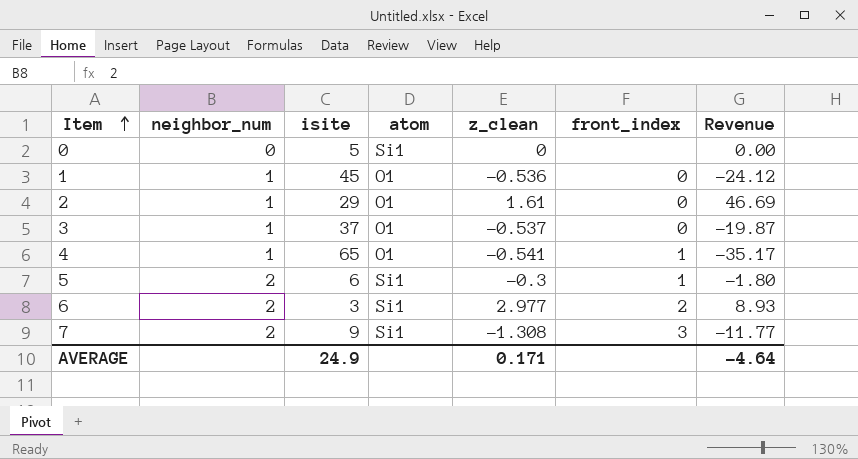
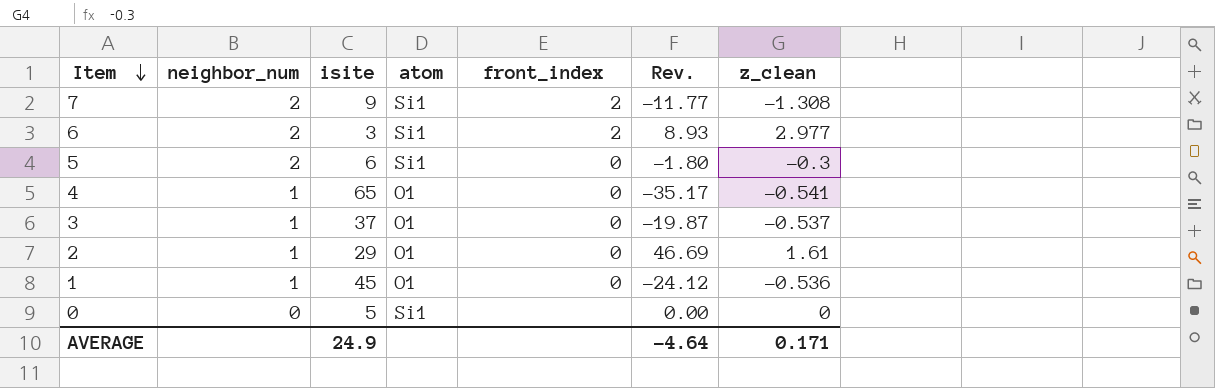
row order: Item ascending -> Item descending
column name: Revenue -> Rev.
column z_clean | position: 5 -> 7
7 | front_index: 3 -> 2
5 | front_index: 1 -> 0
4 | front_index: 1 -> 0

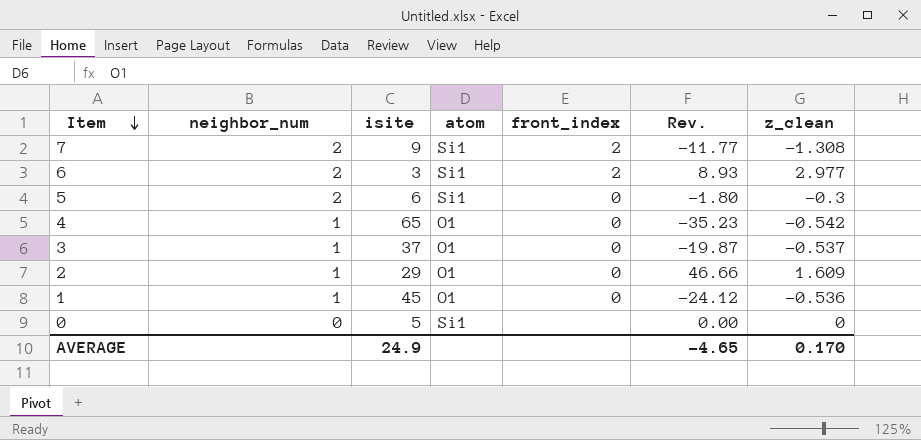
4 | Rev.: -35.17 -> -35.23
4 | z_clean: -0.541 -> -0.542
2 | Rev.: 46.69 -> 46.66
2 | z_clean: 1.61 -> 1.609
AVERAGE | Rev.: -4.64 -> -4.65
AVERAGE | z_clean: 0.171 -> 0.170

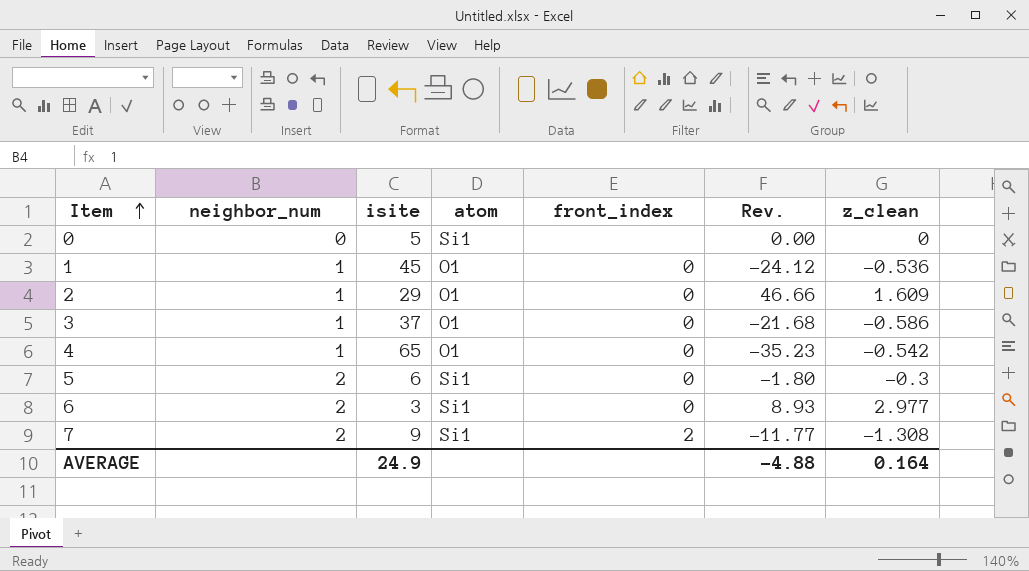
row order: Item descending -> Item ascending
3 | Rev.: -19.87 -> -21.68
3 | z_clean: -0.537 -> -0.586
6 | front_index: 2 -> 0
AVERAGE | Rev.: -4.65 -> -4.88
AVERAGE | z_clean: 0.170 -> 0.164

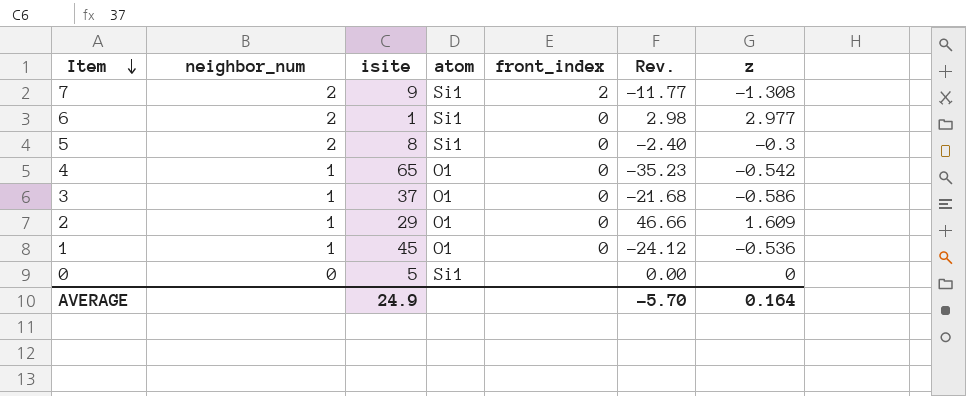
row order: Item ascending -> Item descending
column name: z_clean -> z
6 | isite: 3 -> 1
6 | Rev.: 8.93 -> 2.98
5 | isite: 6 -> 8
5 | Rev.: -1.80 -> -2.40
AVERAGE | Rev.: -4.88 -> -5.70

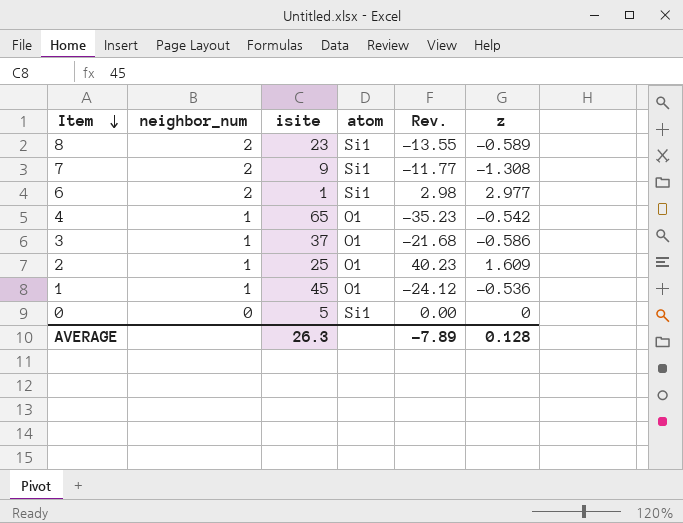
column front_index | position: 5 -> none
row 5: 2 | 8 | Si1 | 0 | -2.40 | -0.3 -> none
row 8: none -> 2 | 23 | Si1 | -13.55 | -0.589
2 | isite: 29 -> 25
2 | Rev.: 46.66 -> 40.23
AVERAGE | isite: 24.9 -> 26.3
AVERAGE | Rev.: -5.70 -> -7.89
AVERAGE | z: 0.164 -> 0.128

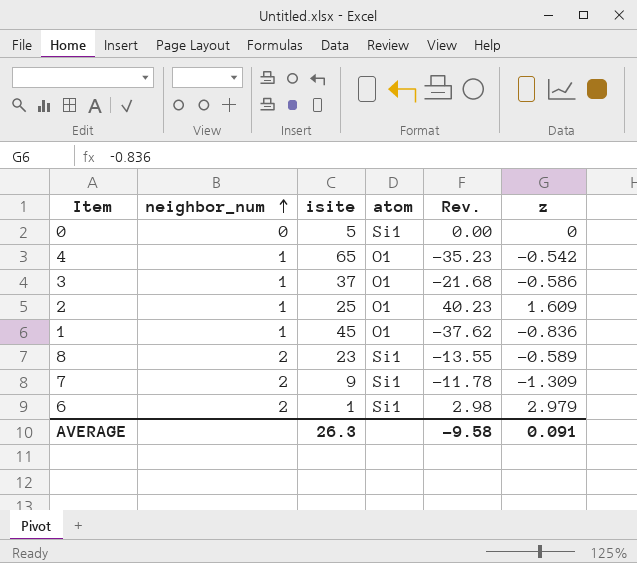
row order: Item descending -> neighbor_num ascending
1 | Rev.: -24.12 -> -37.62
1 | z: -0.536 -> -0.836
7 | Rev.: -11.77 -> -11.78
7 | z: -1.308 -> -1.309
6 | z: 2.977 -> 2.979
AVERAGE | Rev.: -7.89 -> -9.58
AVERAGE | z: 0.128 -> 0.091

